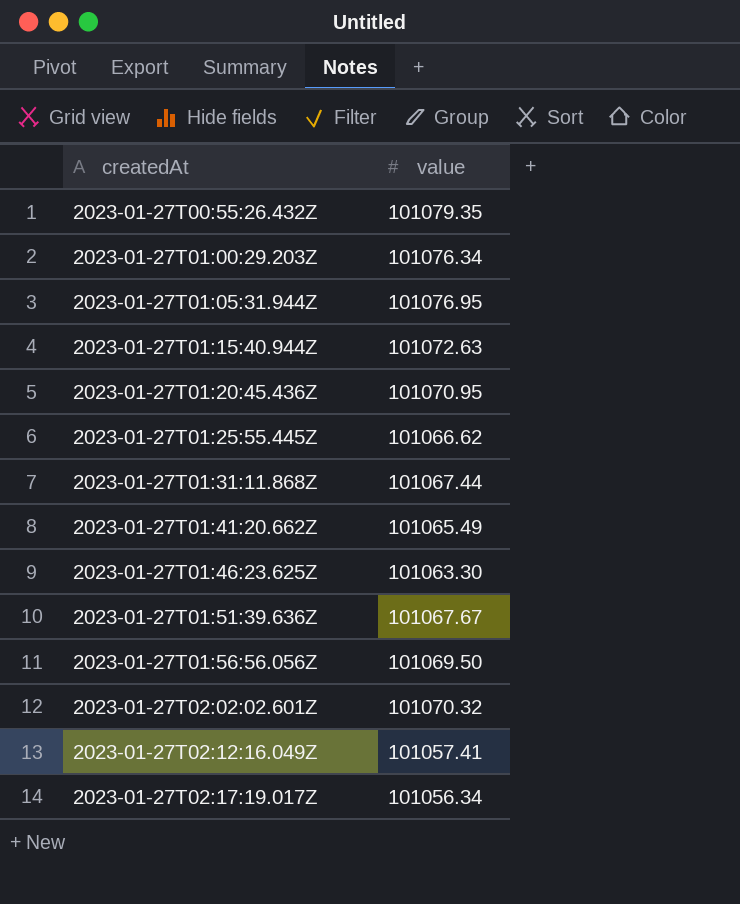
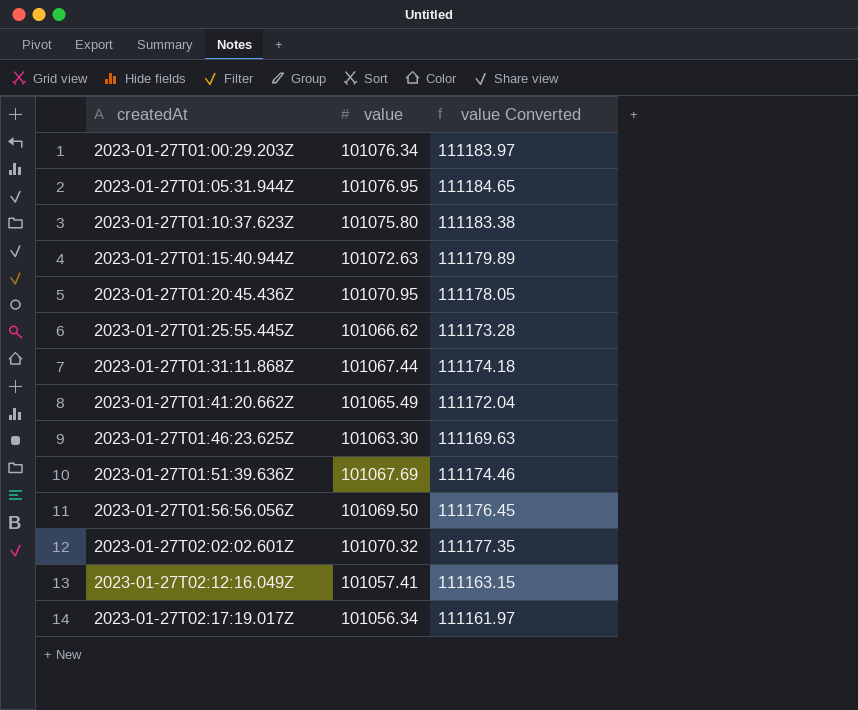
column value Converted | formula: none -> [value] * 1.1
row 2023-01-27T00:55:26.432Z: 101079.35 -> none
row 2023-01-27T01:10:37.623Z: none -> 101075.80 | 111183.38
2023-01-27T01:51:39.636Z | value: 101067.67 -> 101067.69

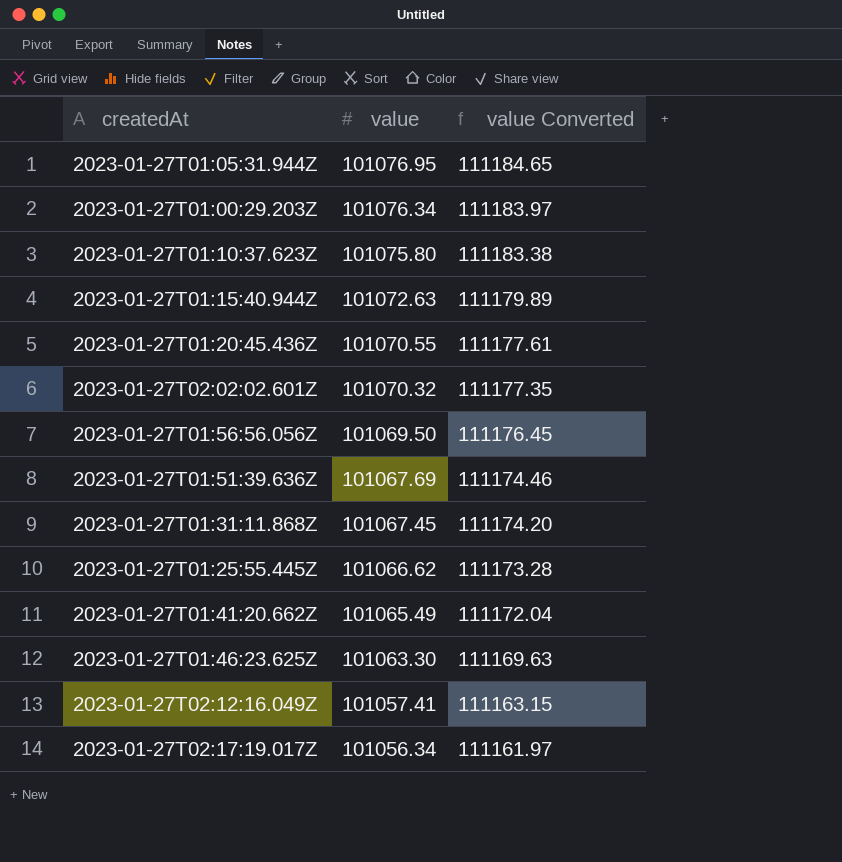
row order: createdAt ascending -> value descending
2023-01-27T01:20:45.436Z | value: 101070.95 -> 101070.55
2023-01-27T01:20:45.436Z | value Converted: 111178.05 -> 111177.61
2023-01-27T01:31:11.868Z | value: 101067.44 -> 101067.45
2023-01-27T01:31:11.868Z | value Converted: 111174.18 -> 111174.20

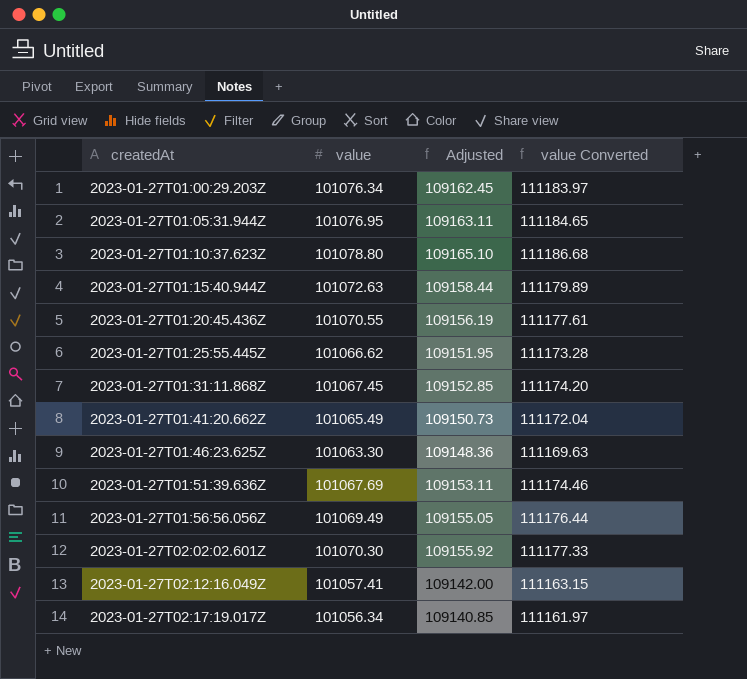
row order: value descending -> createdAt ascending
column Adjusted | formula: none -> [value] * 1.08
2023-01-27T01:10:37.623Z | value: 101075.80 -> 101078.80
2023-01-27T01:10:37.623Z | value Converted: 111183.38 -> 111186.68
2023-01-27T01:56:56.056Z | value: 101069.50 -> 101069.49
2023-01-27T01:56:56.056Z | value Converted: 111176.45 -> 111176.44
2023-01-27T02:02:02.601Z | value: 101070.32 -> 101070.30
2023-01-27T02:02:02.601Z | value Converted: 111177.35 -> 111177.33

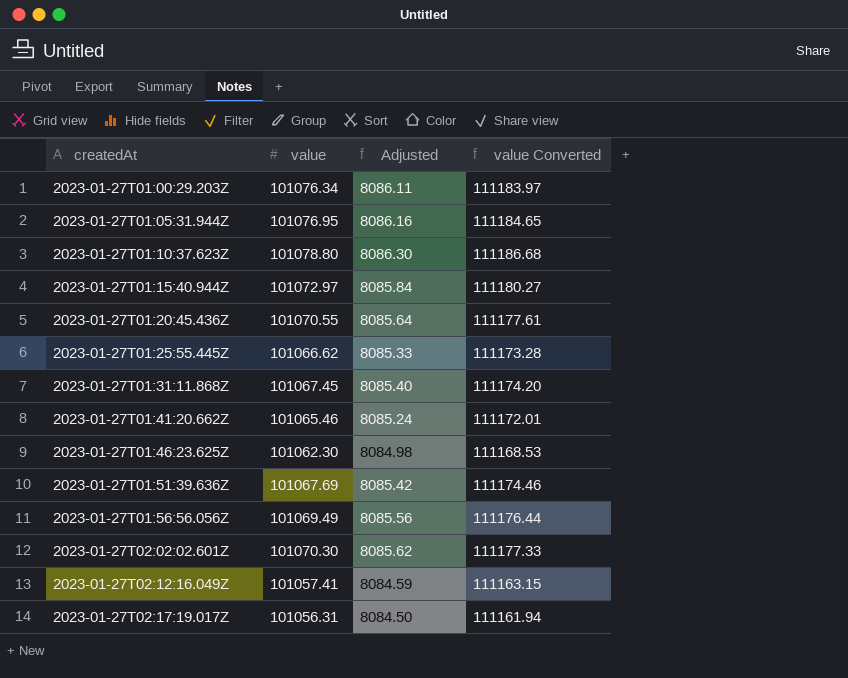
column Adjusted | formula: [value] * 1.08 -> [value] * 0.08
2023-01-27T01:15:40.944Z | value: 101072.63 -> 101072.97
2023-01-27T01:15:40.944Z | value Converted: 111179.89 -> 111180.27
2023-01-27T01:41:20.662Z | value: 101065.49 -> 101065.46
2023-01-27T01:41:20.662Z | value Converted: 111172.04 -> 111172.01
2023-01-27T01:46:23.625Z | value: 101063.30 -> 101062.30
2023-01-27T01:46:23.625Z | value Converted: 111169.63 -> 111168.53
2023-01-27T02:17:19.017Z | value: 101056.34 -> 101056.31
2023-01-27T02:17:19.017Z | value Converted: 111161.97 -> 111161.94

